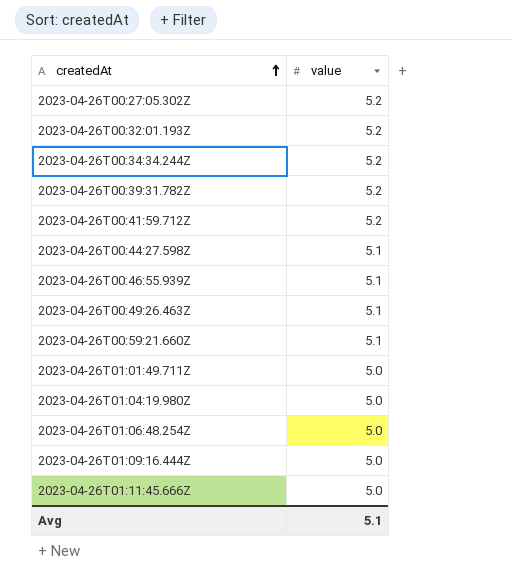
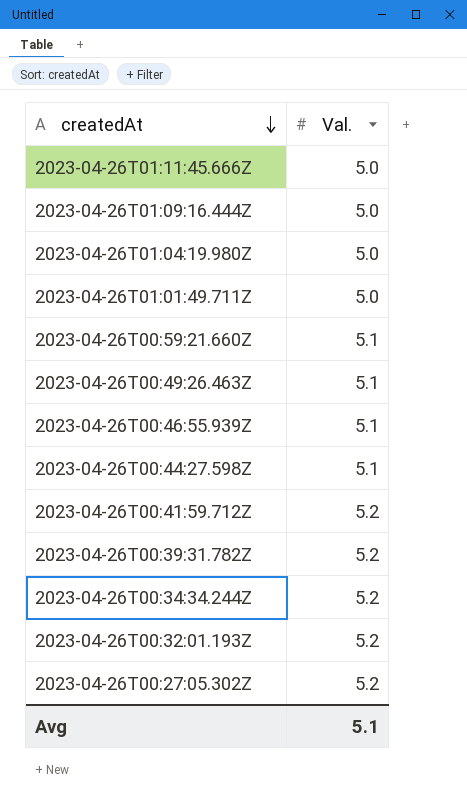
row order: createdAt ascending -> createdAt descending
column name: value -> Val.
row 2023-04-26T01:06:48.254Z: 5.0 -> none

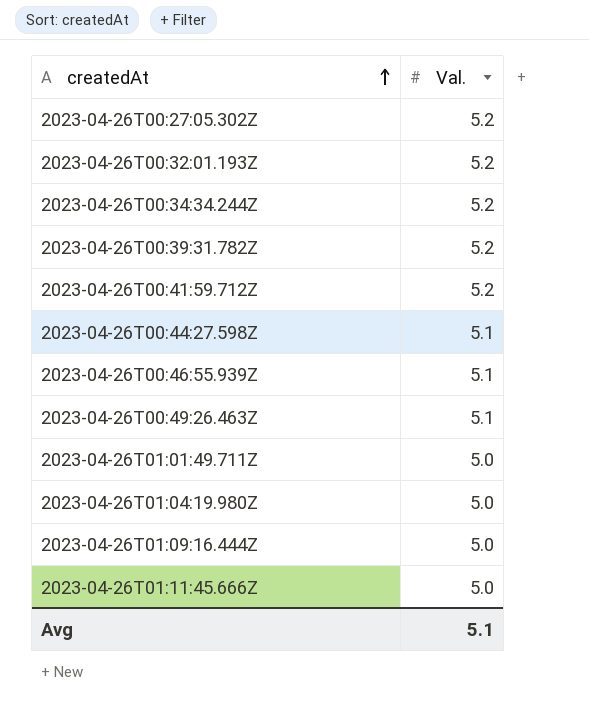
row order: createdAt descending -> createdAt ascending
row 2023-04-26T00:59:21.660Z: 5.1 -> none

